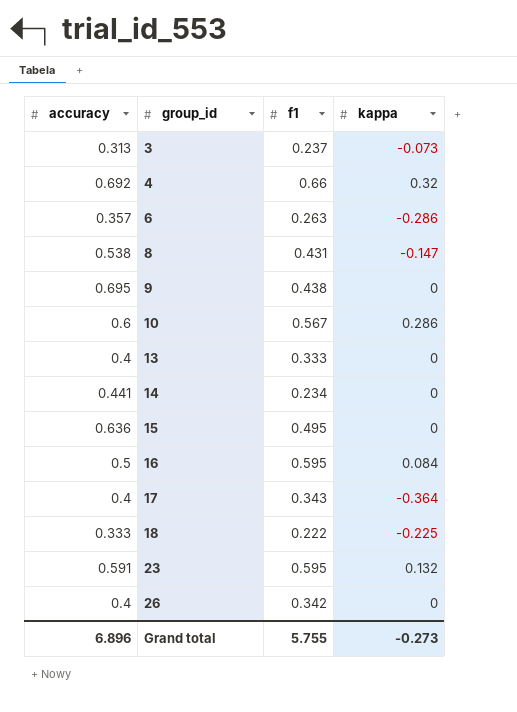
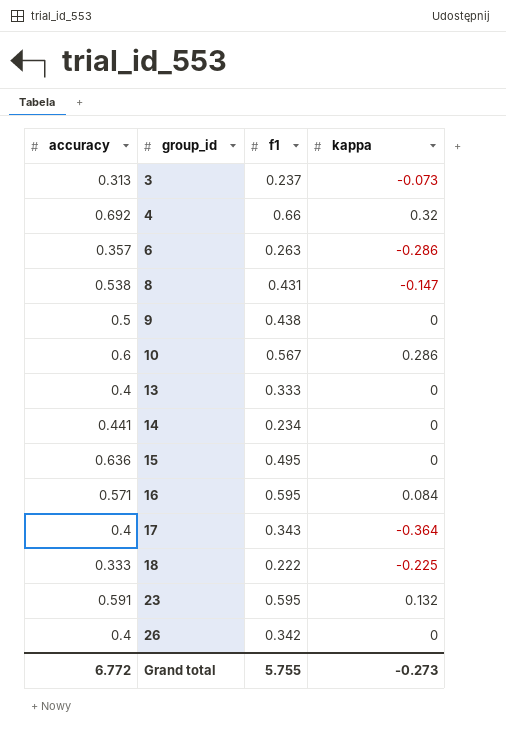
9 | accuracy: 0.695 -> 0.5
16 | accuracy: 0.5 -> 0.571
Grand total | accuracy: 6.896 -> 6.772

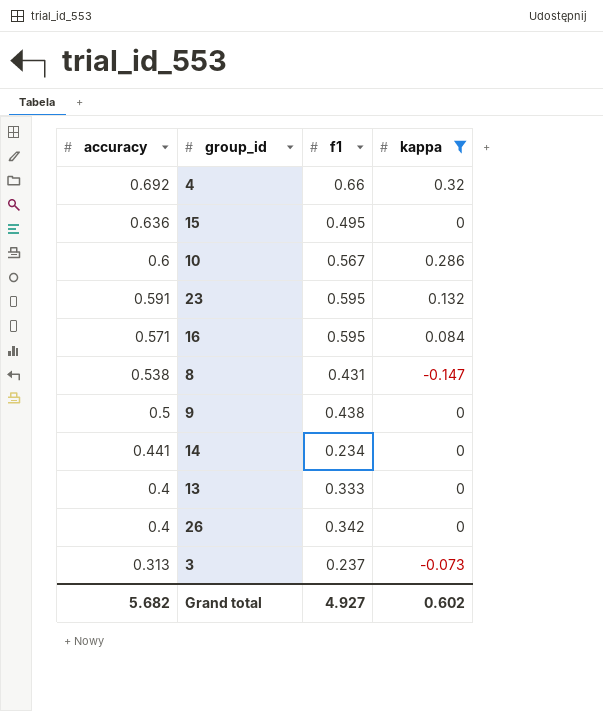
filter: none -> kappa >= -0.147
row order: group_id ascending -> accuracy descending
Grand total | accuracy: 6.772 -> 5.682
Grand total | f1: 5.755 -> 4.927
Grand total | kappa: -0.273 -> 0.602

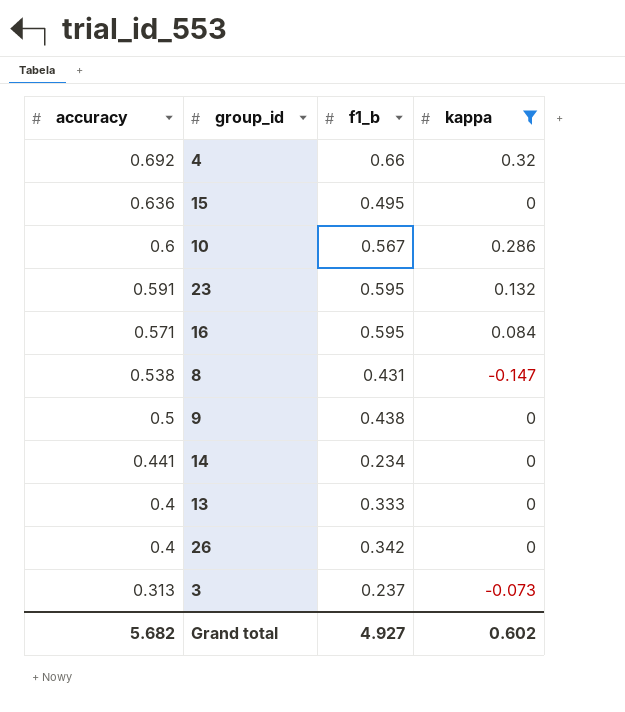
column name: f1 -> f1_b

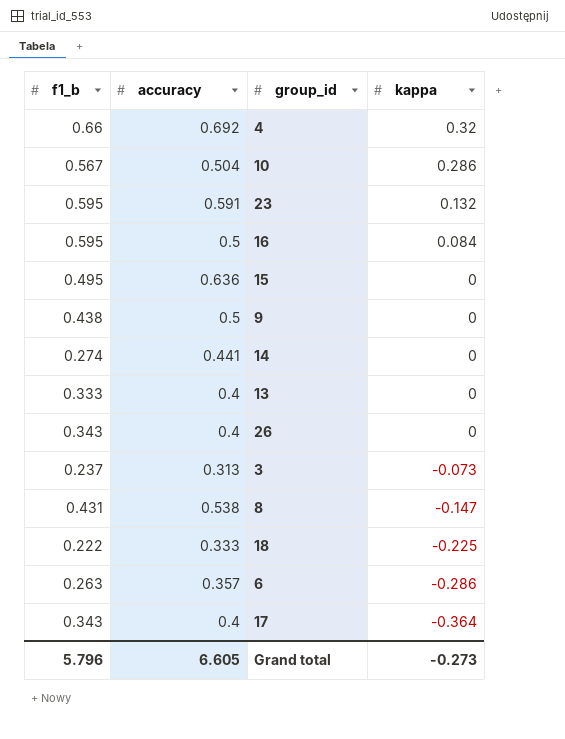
filter: kappa >= -0.147 -> none
row order: accuracy descending -> kappa descending
column f1_b | position: 3 -> 1
10 | accuracy: 0.6 -> 0.504
16 | accuracy: 0.571 -> 0.5
14 | f1_b: 0.234 -> 0.274
26 | f1_b: 0.342 -> 0.343
Grand total | f1_b: 4.927 -> 5.796
Grand total | accuracy: 5.682 -> 6.605
Grand total | kappa: 0.602 -> -0.273

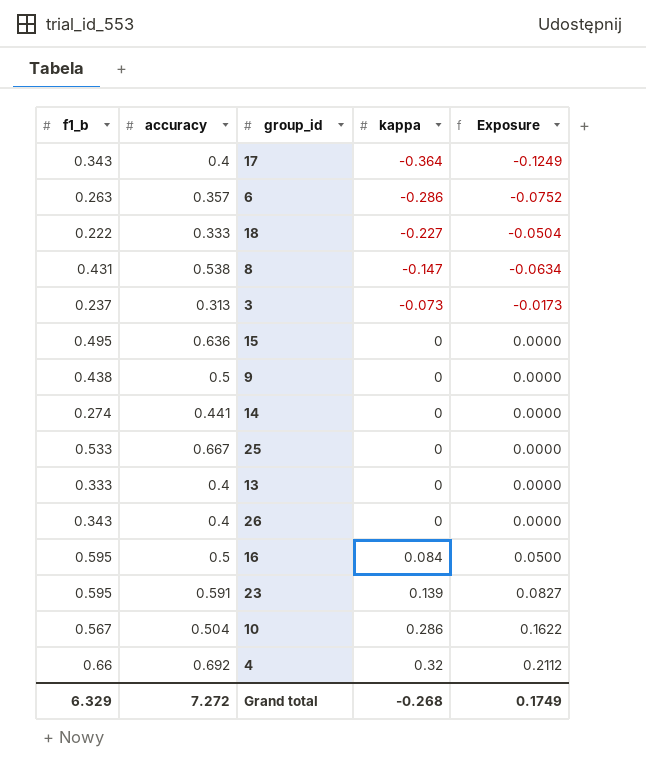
row order: kappa descending -> kappa ascending
column Exposure | formula: none -> [f1_b] * [kappa]
18 | kappa: -0.225 -> -0.227
row 25: none -> 0.533 | 0.667 | 0 | 0.0000
23 | kappa: 0.132 -> 0.139
Grand total | f1_b: 5.796 -> 6.329
Grand total | accuracy: 6.605 -> 7.272
Grand total | kappa: -0.273 -> -0.268

